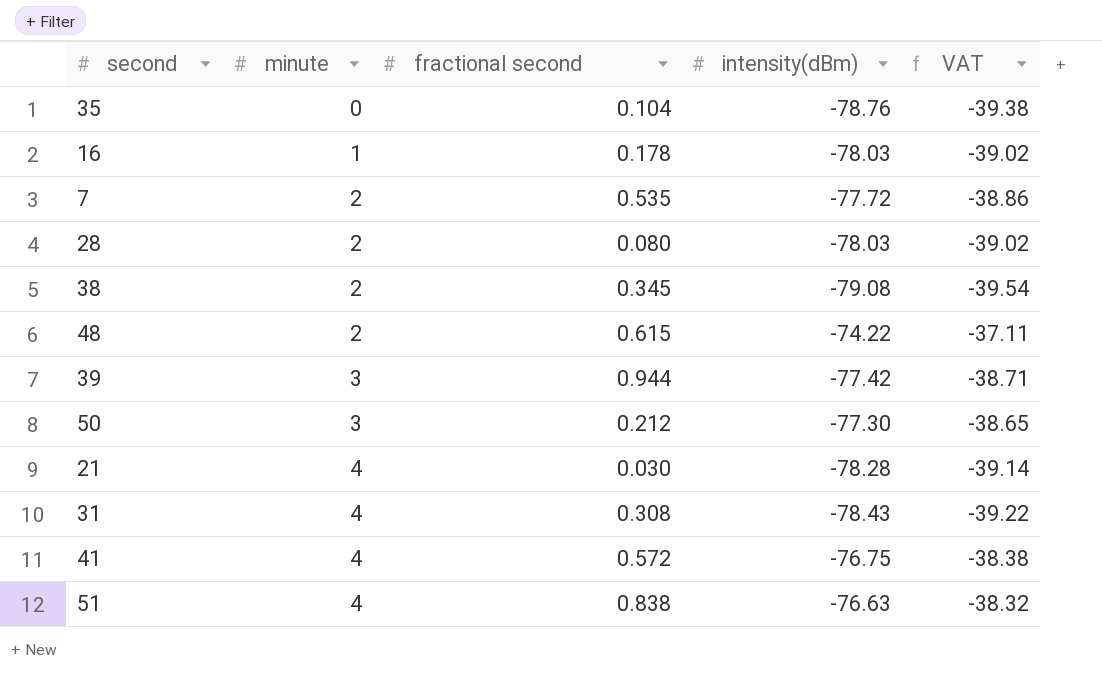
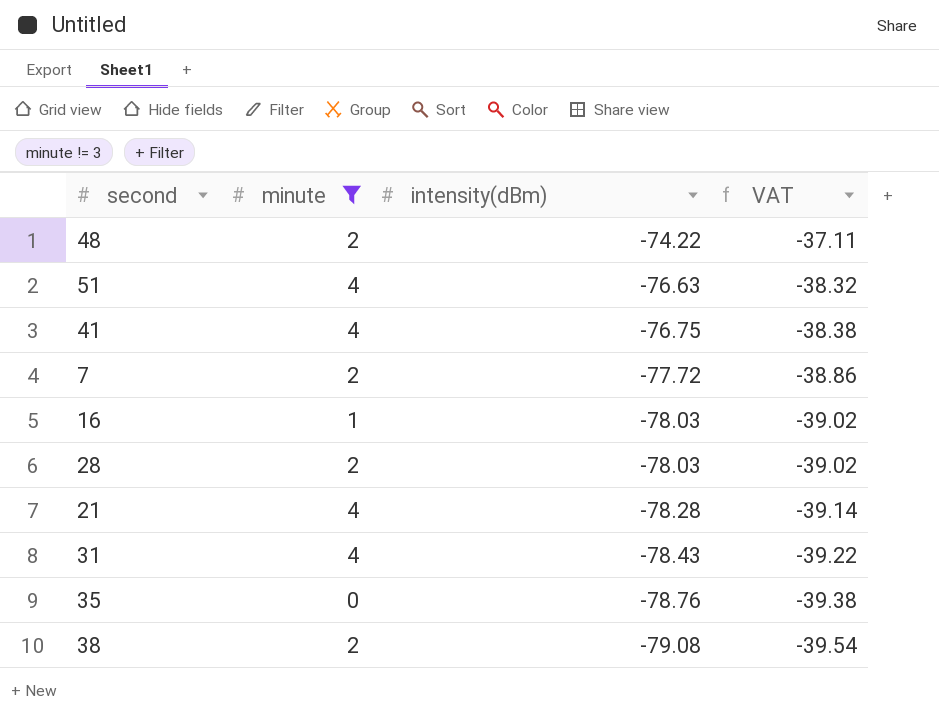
filter: none -> minute != 3
row order: minute ascending -> intensity(dBm) descending
column fractional second | position: 3 -> none

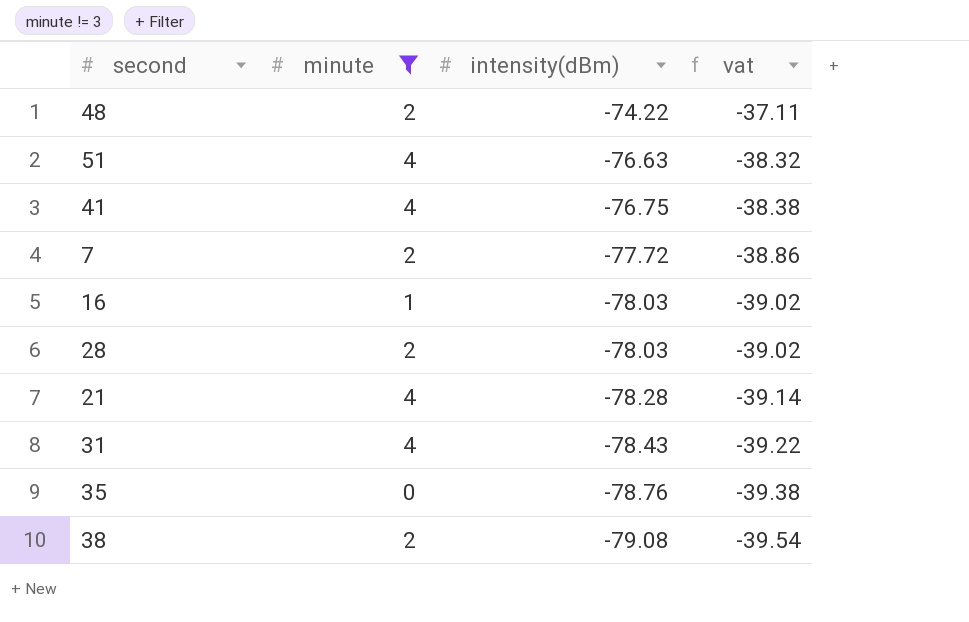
column name: VAT -> vat

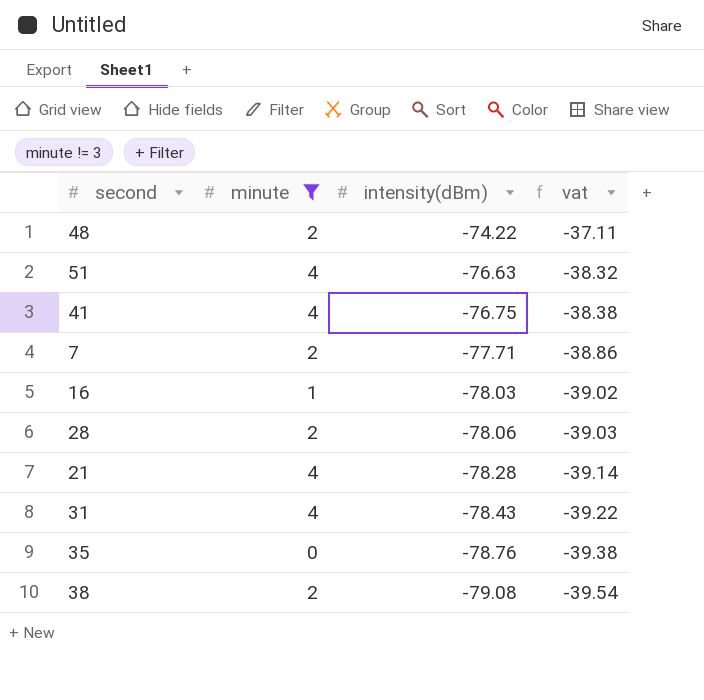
7 | intensity(dBm): -77.72 -> -77.71
28 | intensity(dBm): -78.03 -> -78.06
28 | vat: -39.02 -> -39.03

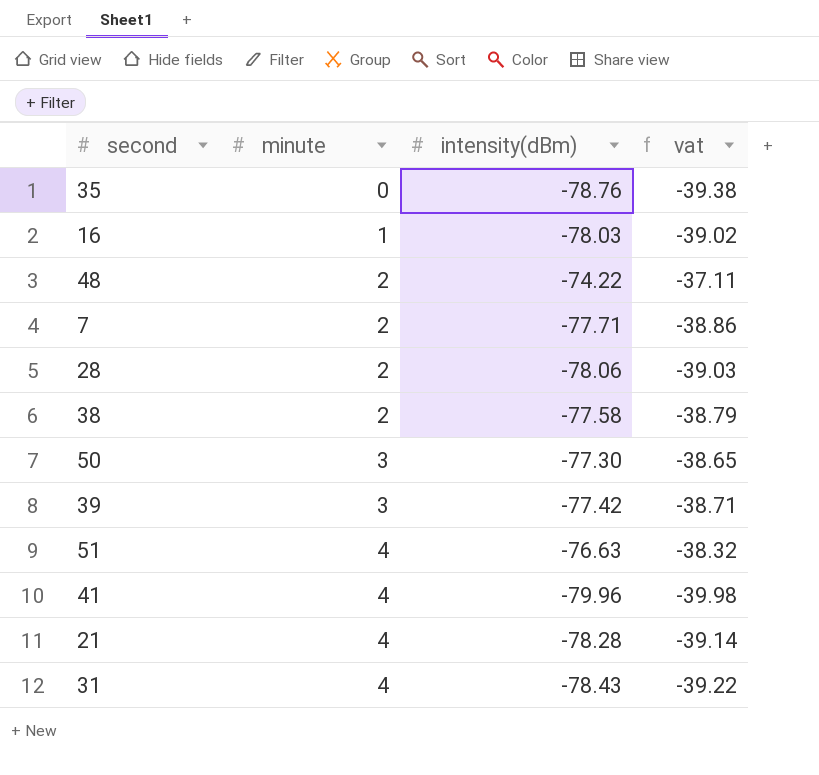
filter: minute != 3 -> none
row order: intensity(dBm) descending -> minute ascending
38 | intensity(dBm): -79.08 -> -77.58
38 | vat: -39.54 -> -38.79
41 | intensity(dBm): -76.75 -> -79.96
41 | vat: -38.38 -> -39.98

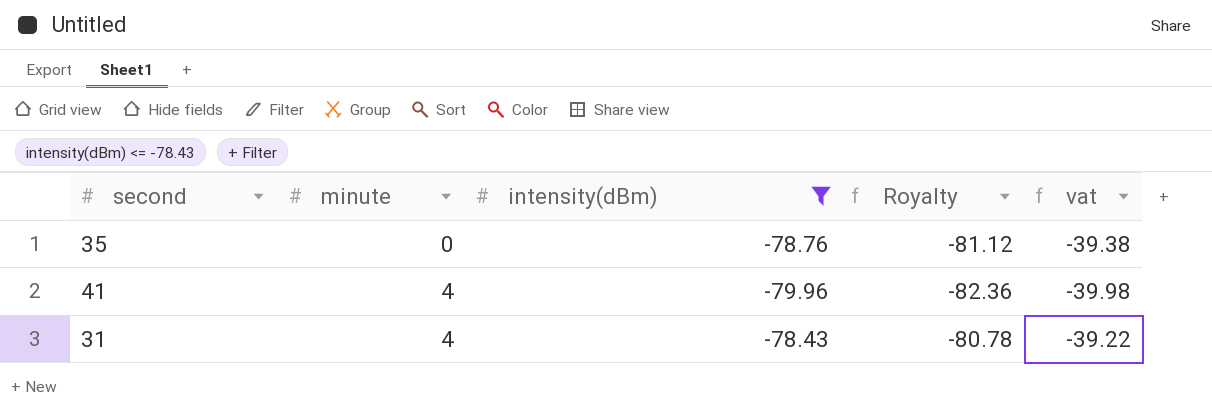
filter: none -> intensity(dBm) <= -78.43
column Royalty | formula: none -> [intensity(dBm)] * 1.03

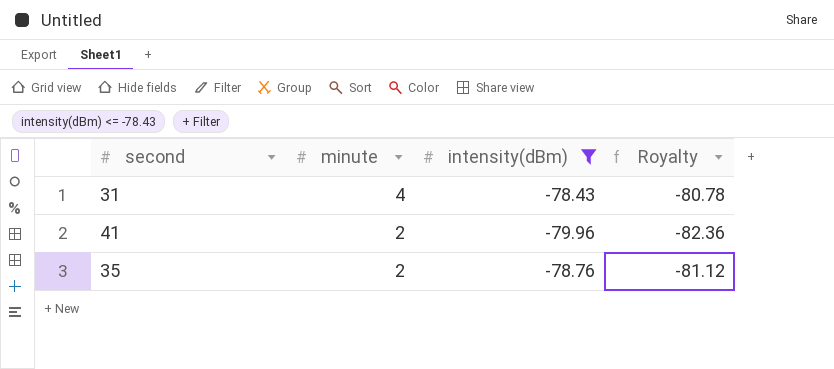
row order: minute ascending -> minute descending
column vat | formula: [intensity(dBm)] * 0.5 -> none
41 | minute: 4 -> 2
35 | minute: 0 -> 2

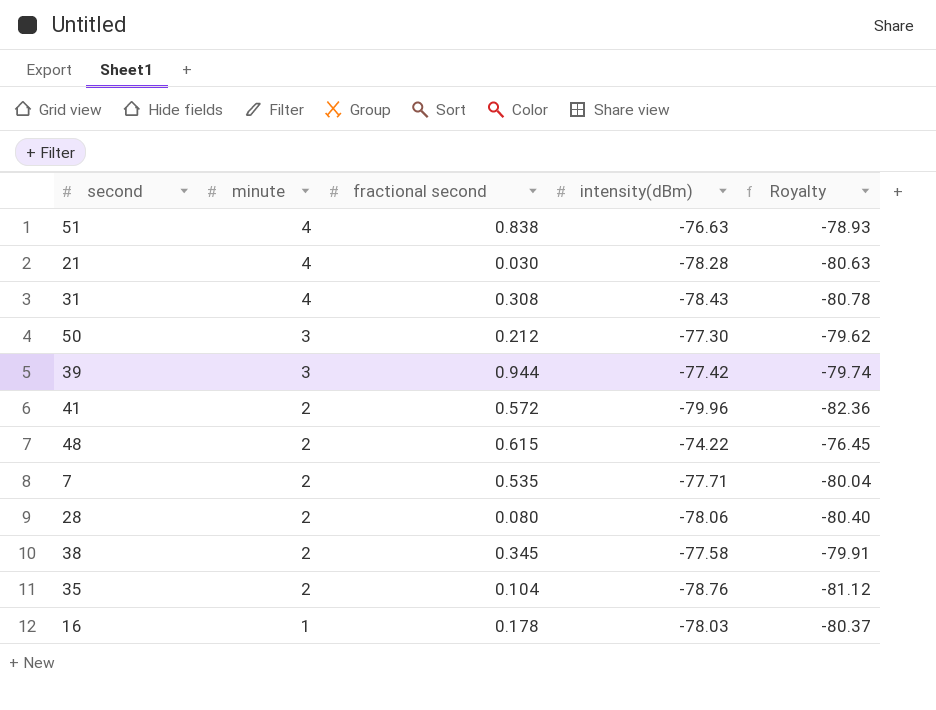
filter: intensity(dBm) <= -78.43 -> none
column fractional second | position: none -> 3

